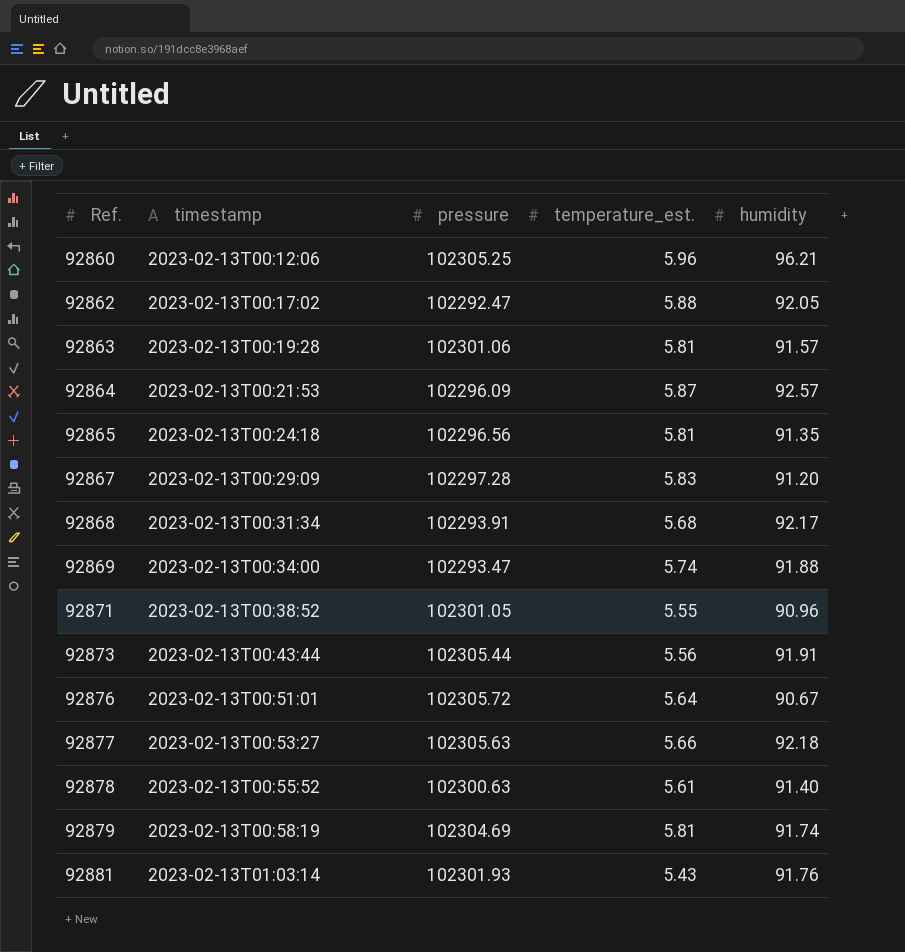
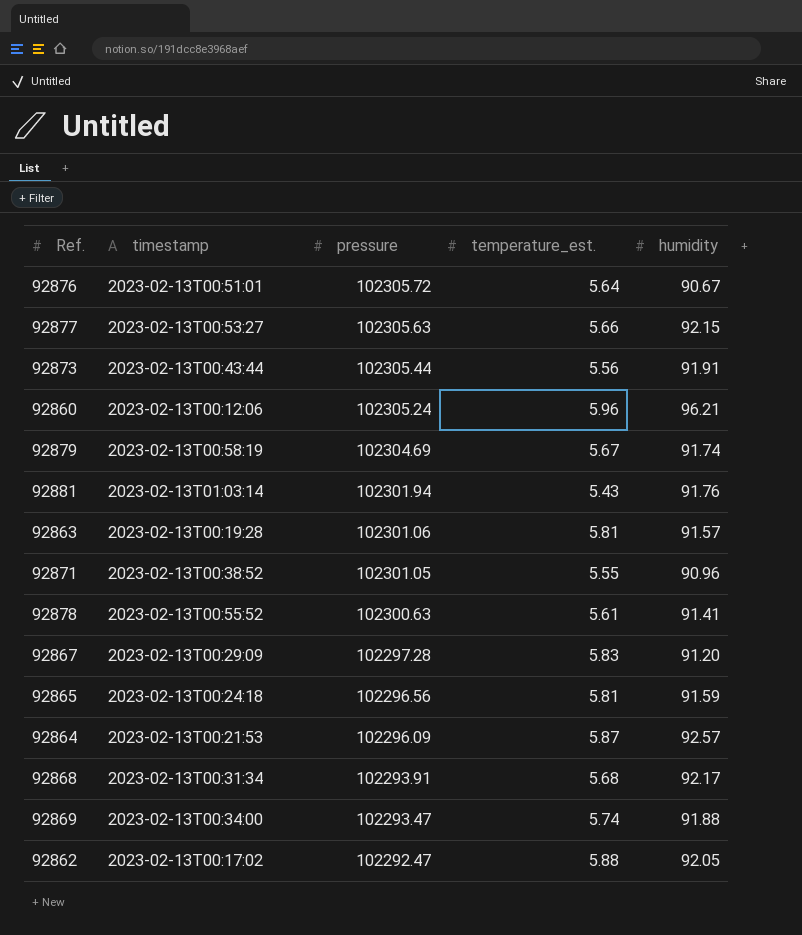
row order: Ref. ascending -> pressure descending
92877 | humidity: 92.18 -> 92.15
92860 | pressure: 102305.25 -> 102305.24
92879 | temperature_est.: 5.81 -> 5.67
92881 | pressure: 102301.93 -> 102301.94
92878 | humidity: 91.40 -> 91.41
92865 | humidity: 91.35 -> 91.59

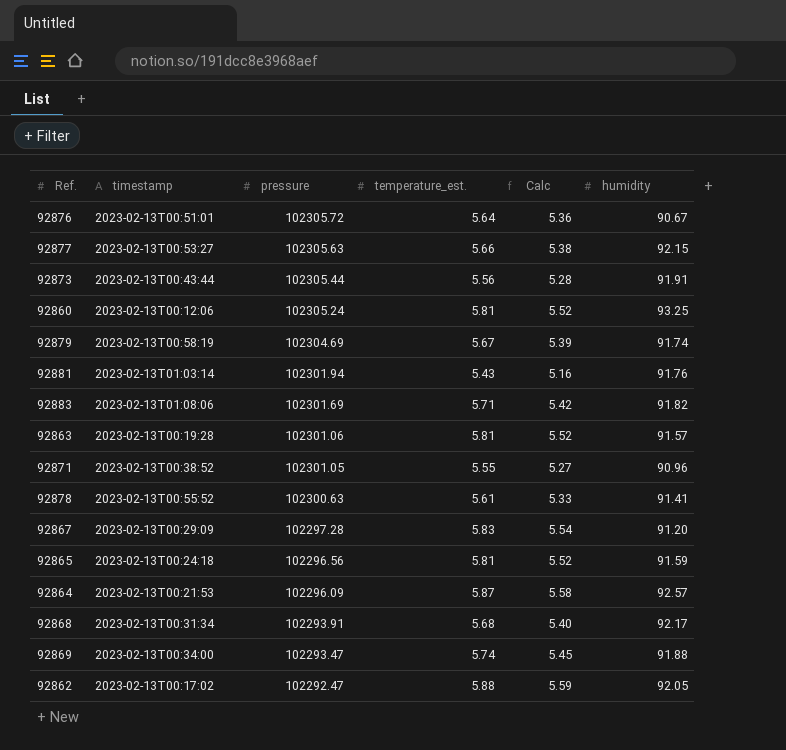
column Calc | formula: none -> [temperature_est.] * 0.95
92860 | temperature_est.: 5.96 -> 5.81
92860 | humidity: 96.21 -> 93.25
row 92883: none -> 2023-02-13T01:08:06 | 102301.69 | 5.71 | 5.42 | 91.82

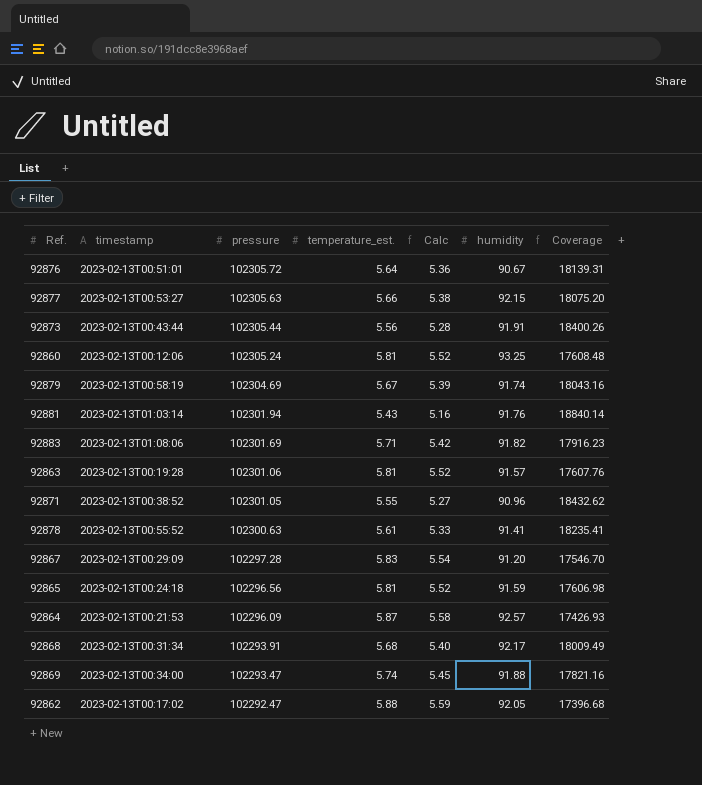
column Coverage | formula: none -> [pressure] / [temperature_est.]

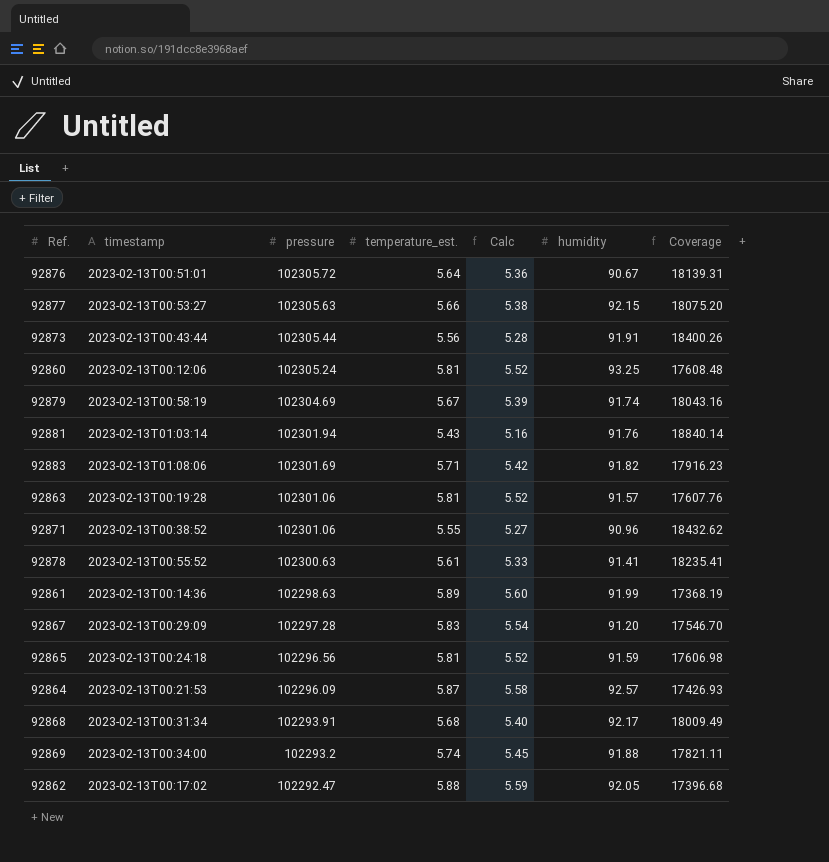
92871 | pressure: 102301.05 -> 102301.06
row 92861: none -> 2023-02-13T00:14:36 | 102298.63 | 5.89 | 5.60 | 91.99 | 17368.19
92869 | pressure: 102293.47 -> 102293.2
92869 | Coverage: 17821.16 -> 17821.11

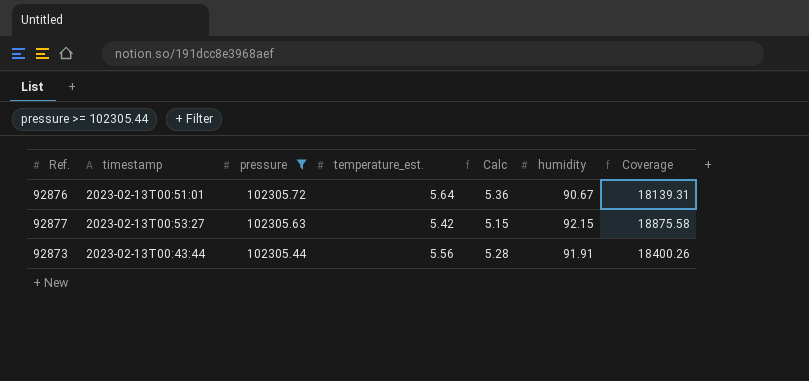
filter: none -> pressure >= 102305.44
92877 | temperature_est.: 5.66 -> 5.42
92877 | Calc: 5.38 -> 5.15
92877 | Coverage: 18075.20 -> 18875.58

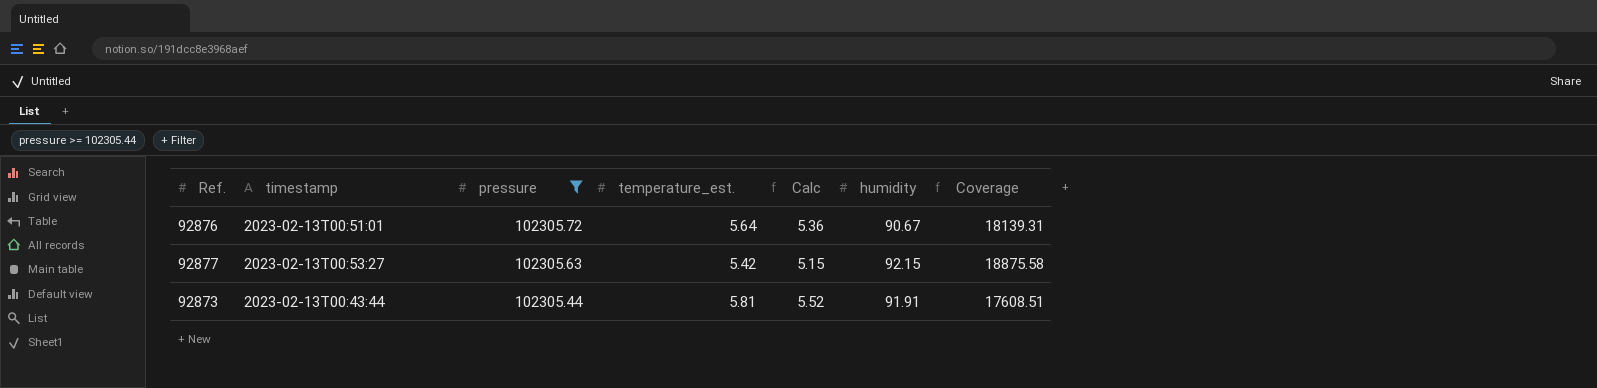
92873 | temperature_est.: 5.56 -> 5.81
92873 | Calc: 5.28 -> 5.52
92873 | Coverage: 18400.26 -> 17608.51

